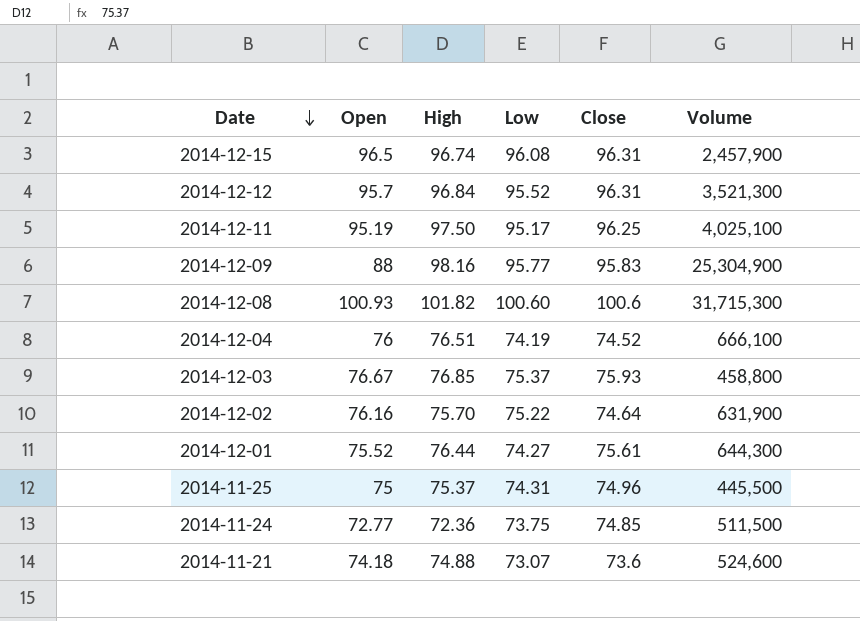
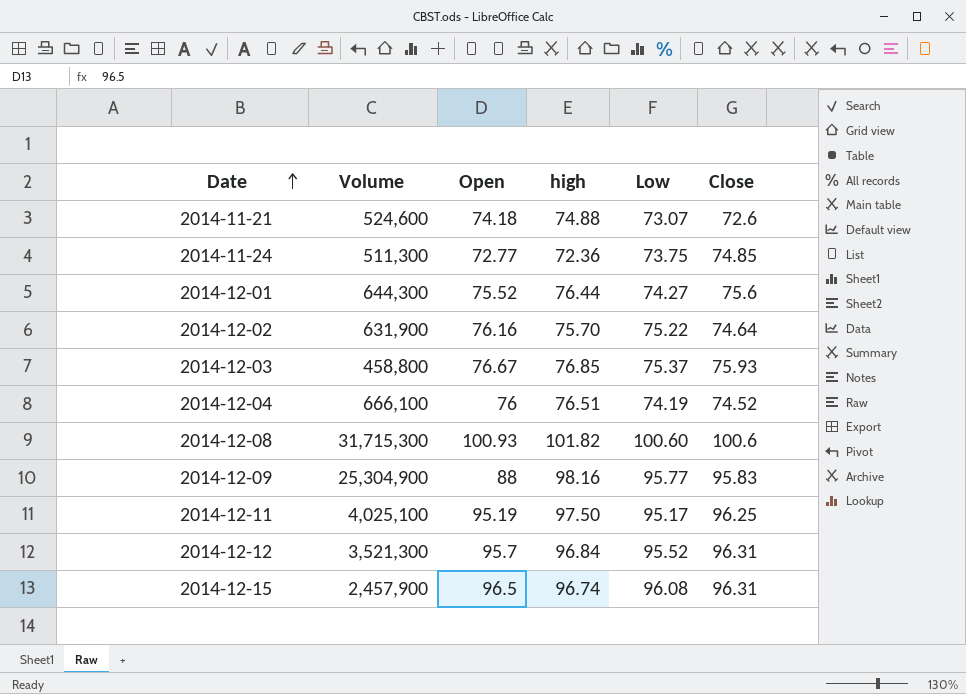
row order: Date descending -> Date ascending
column Volume | position: 6 -> 2
column name: High -> high
row 2014-11-25: 75 | 75.37 | 74.31 | 74.96 | 445,500 -> none
2014-11-21 | Close: 73.6 -> 72.6
2014-11-24 | Volume: 511,500 -> 511,300
2014-12-01 | Close: 75.61 -> 75.6

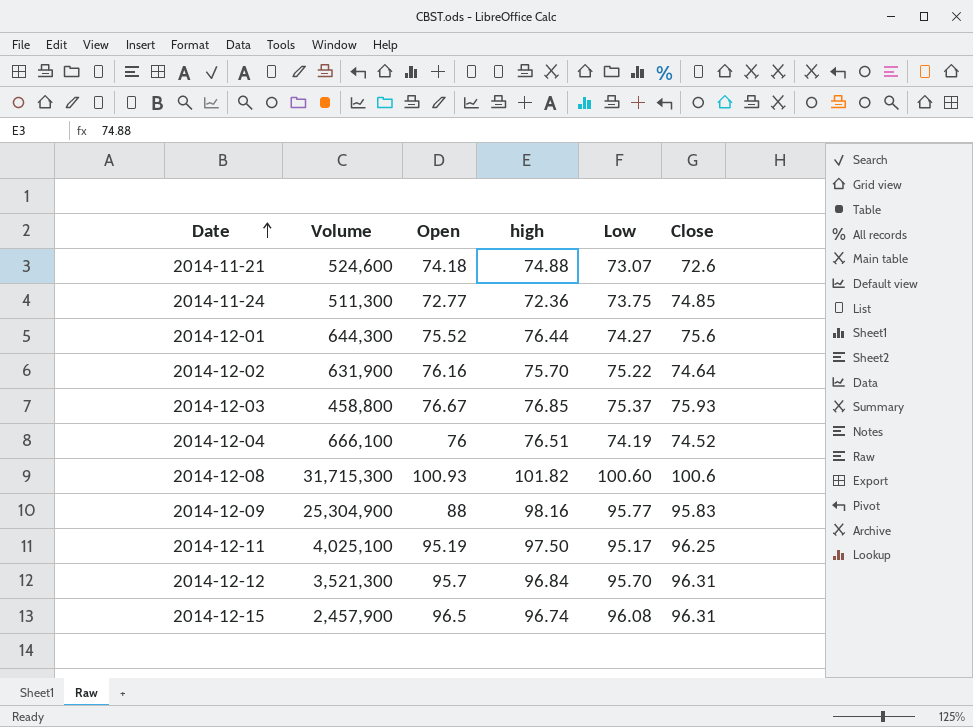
2014-12-12 | Low: 95.52 -> 95.70

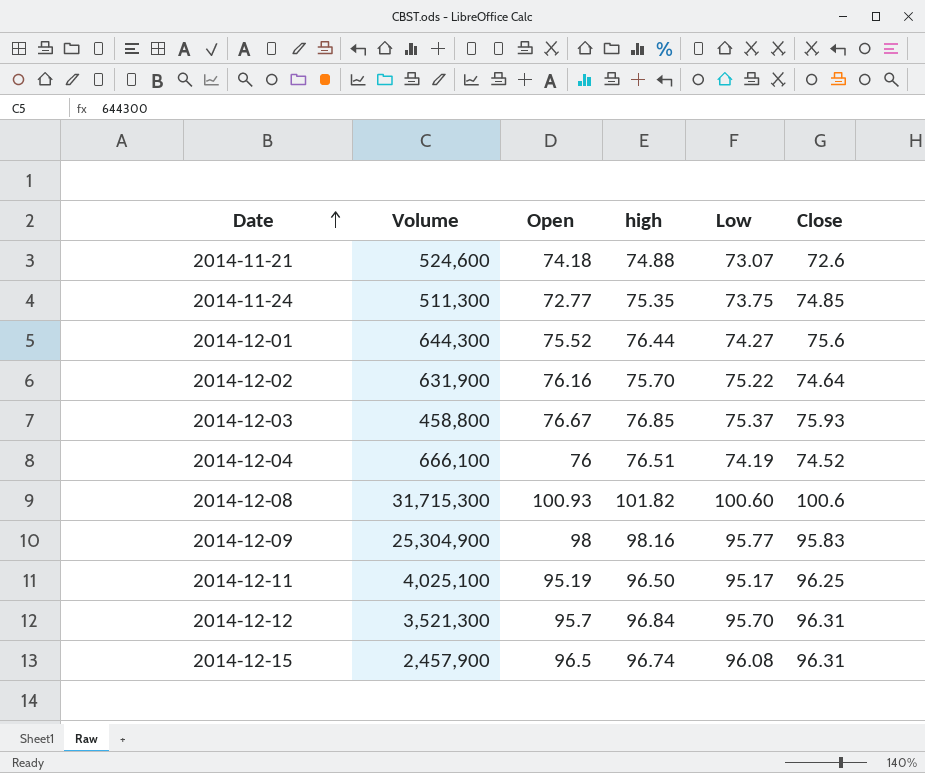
2014-11-24 | high: 72.36 -> 75.35
2014-12-09 | Open: 88 -> 98
2014-12-11 | high: 97.50 -> 96.50

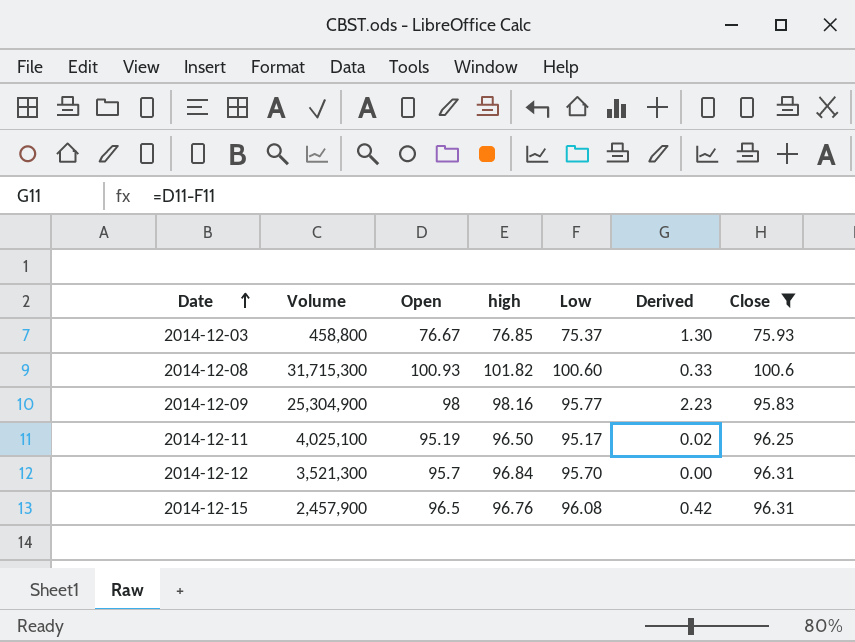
filter: none -> Close >= 75.93
column Derived | formula: none -> [Open] - [Low]
2014-12-15 | high: 96.74 -> 96.76

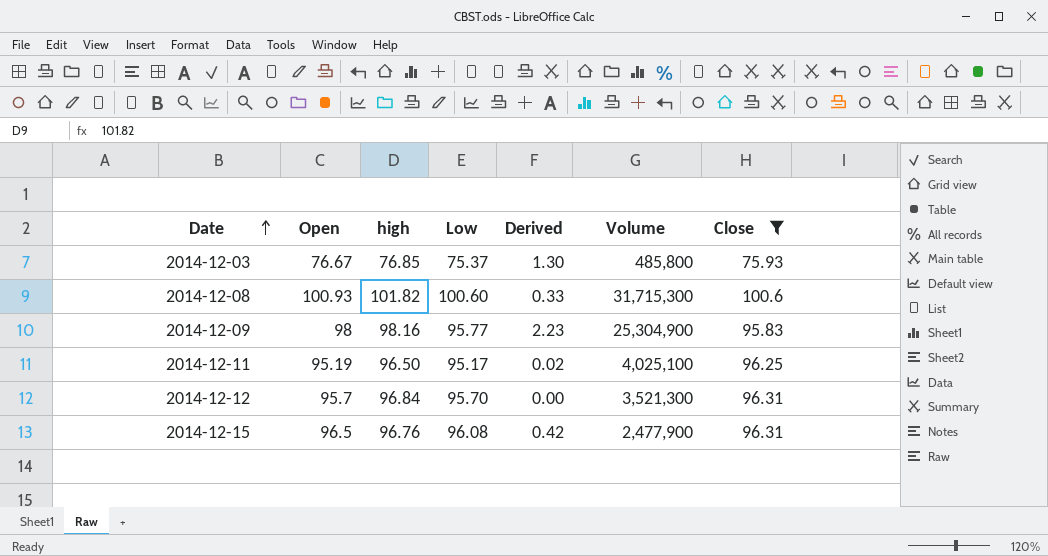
column Volume | position: 2 -> 6
2014-12-03 | Volume: 458,800 -> 485,800
2014-12-15 | Volume: 2,457,900 -> 2,477,900

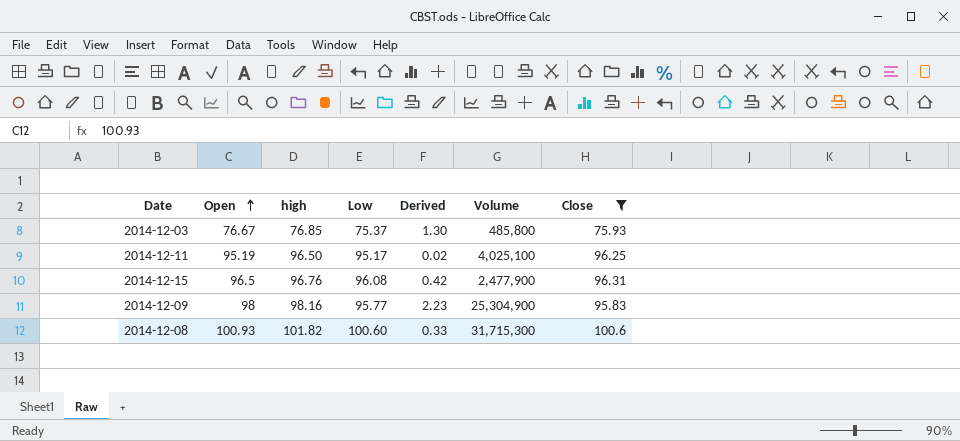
row order: Date ascending -> Open ascending
row 2014-12-12: 95.7 | 96.84 | 95.70 | 0.00 | 3,521,300 | 96.31 -> none

